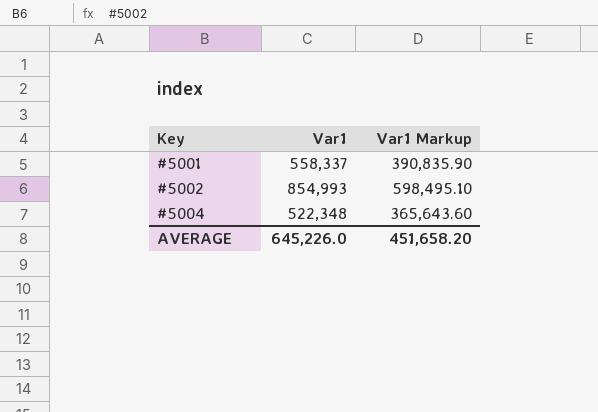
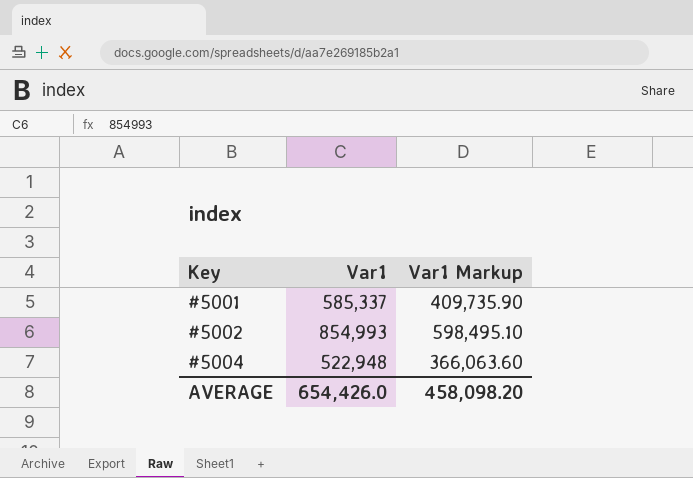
#5001 | Var1: 558,337 -> 585,337
#5001 | Var1 Markup: 390,835.90 -> 409,735.90
#5004 | Var1: 522,348 -> 522,948
#5004 | Var1 Markup: 365,643.60 -> 366,063.60
AVERAGE | Var1: 645,226.0 -> 654,426.0
AVERAGE | Var1 Markup: 451,658.20 -> 458,098.20

